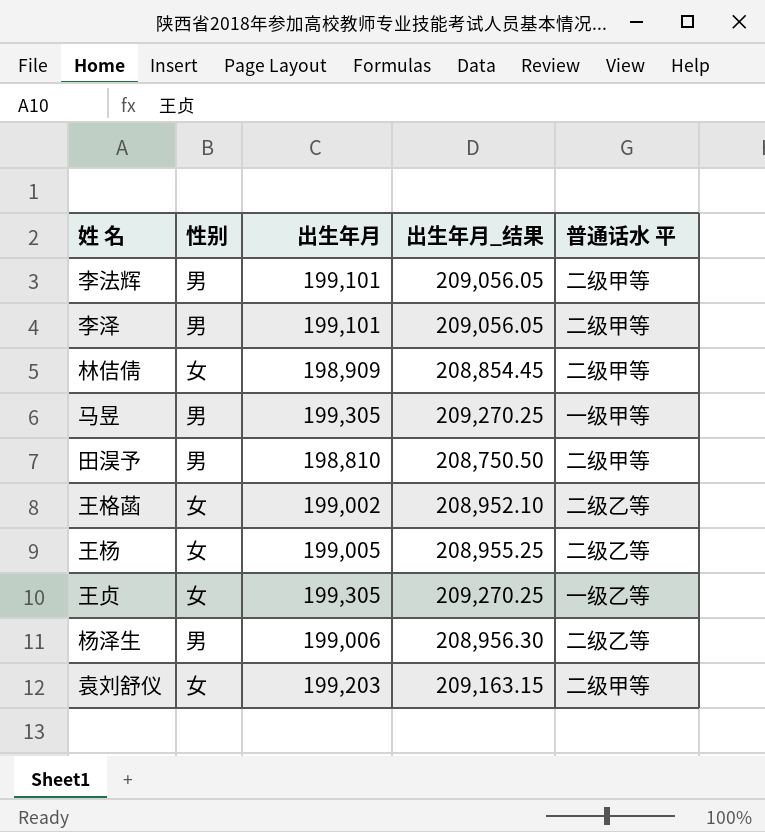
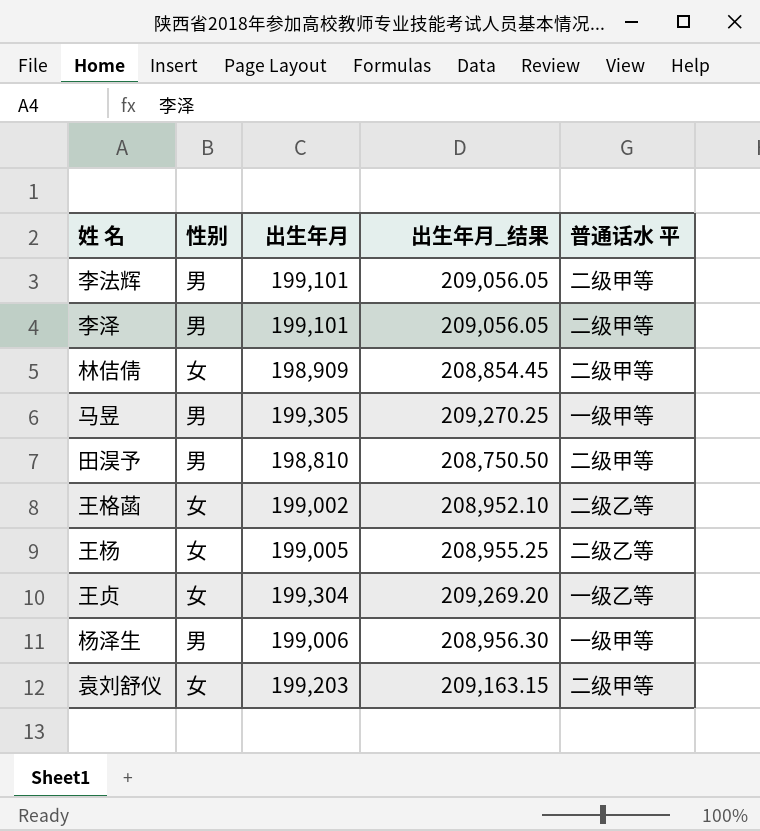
王贞 | 出生年月: 199,305 -> 199,304
王贞 | 出生年月_结果: 209,270.25 -> 209,269.20
杨泽生 | 普通话水 平: 二级乙等 -> 一级甲等

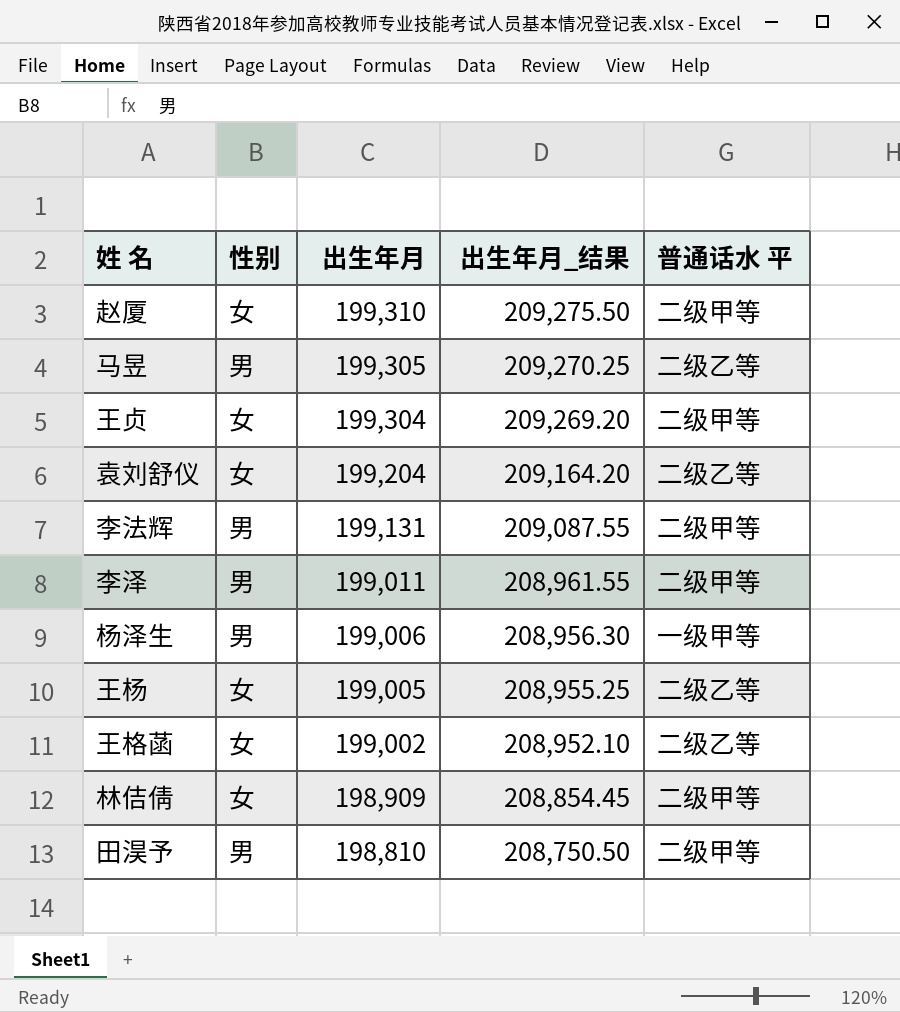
row order: none -> 出生年月 descending
row 赵厦: none -> 女 | 199,310 | 209,275.50 | 二级甲等
马昱 | 普通话水 平: 一级甲等 -> 二级乙等
王贞 | 普通话水 平: 一级乙等 -> 二级甲等
袁刘舒仪 | 出生年月: 199,203 -> 199,204
袁刘舒仪 | 出生年月_结果: 209,163.15 -> 209,164.20
袁刘舒仪 | 普通话水 平: 二级甲等 -> 二级乙等
李法辉 | 出生年月: 199,101 -> 199,131
李法辉 | 出生年月_结果: 209,056.05 -> 209,087.55
李泽 | 出生年月: 199,101 -> 199,011
李泽 | 出生年月_结果: 209,056.05 -> 208,961.55

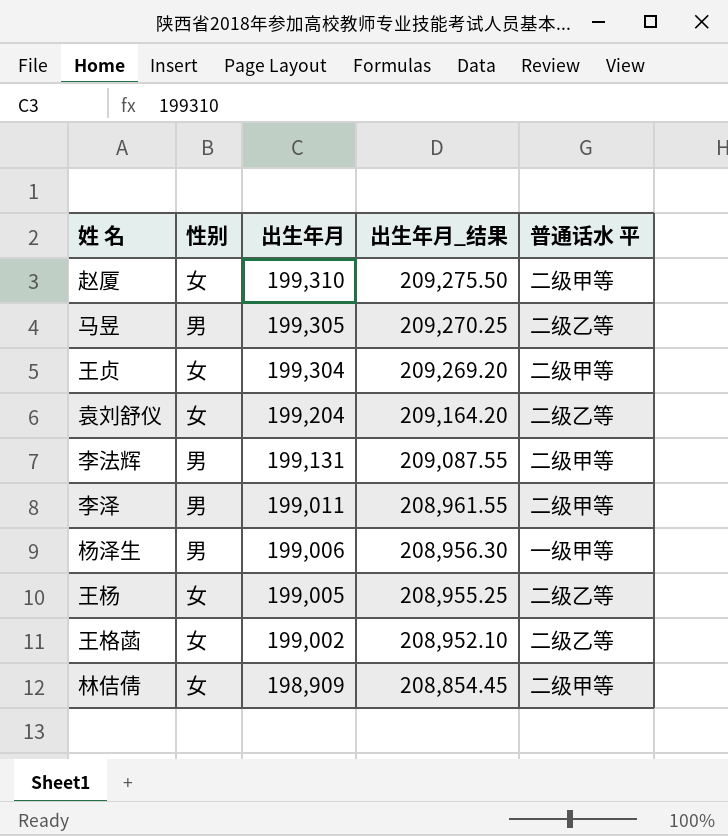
row 田淏予: 男 | 198,810 | 208,750.50 | 二级甲等 -> none

